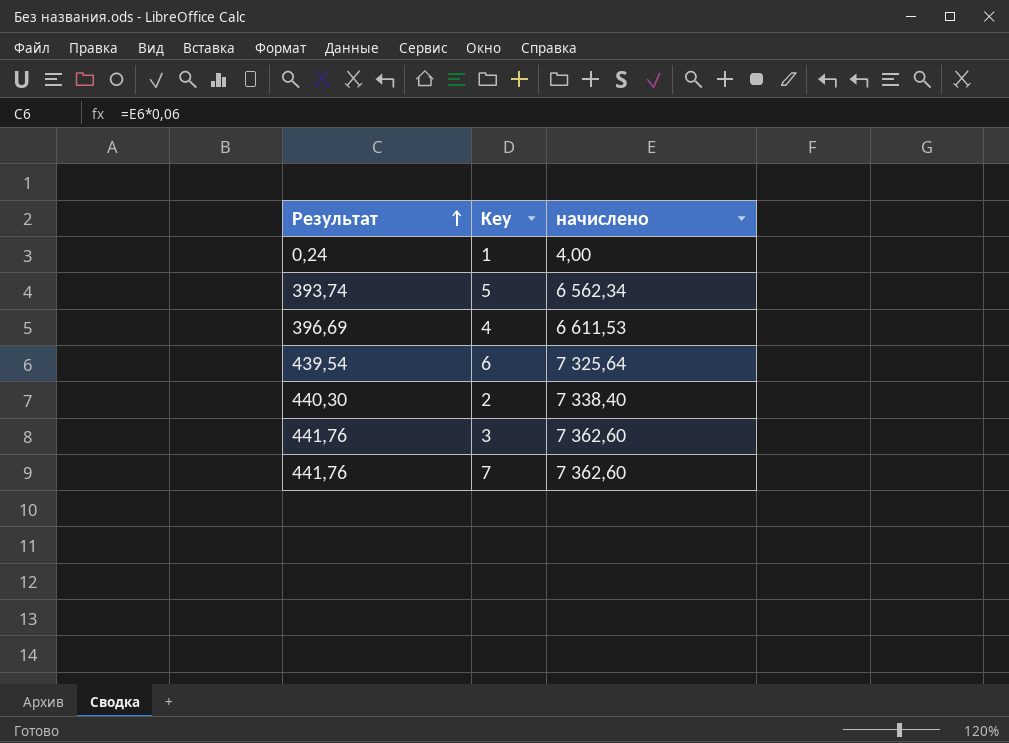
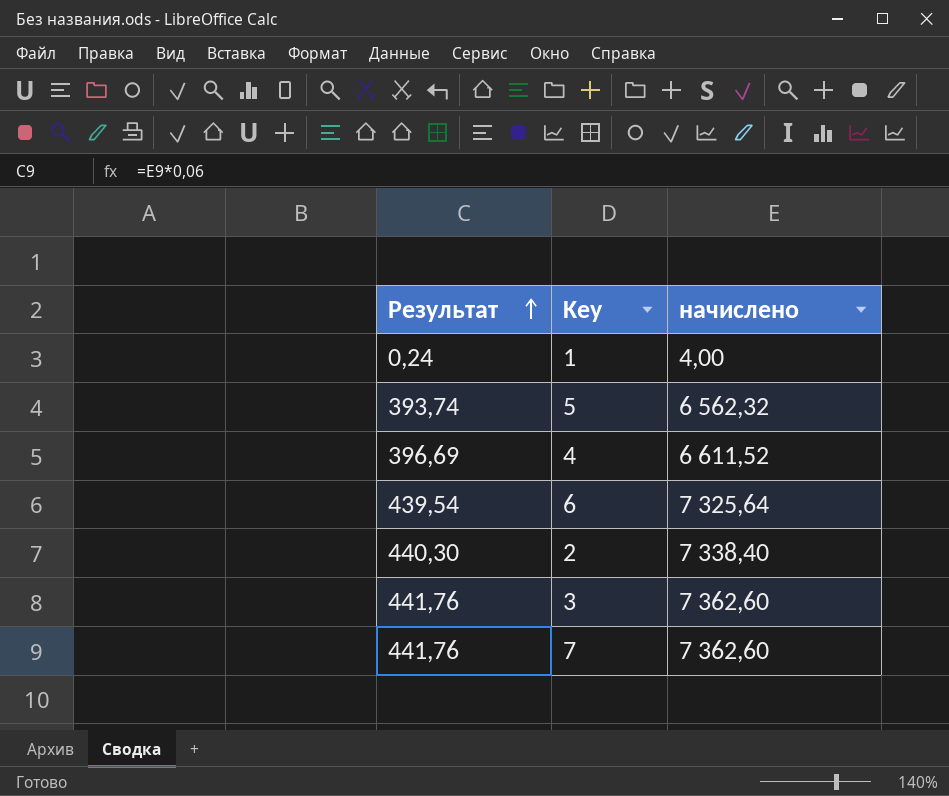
5 | начислено: 6 562,34 -> 6 562,32
4 | начислено: 6 611,53 -> 6 611,52

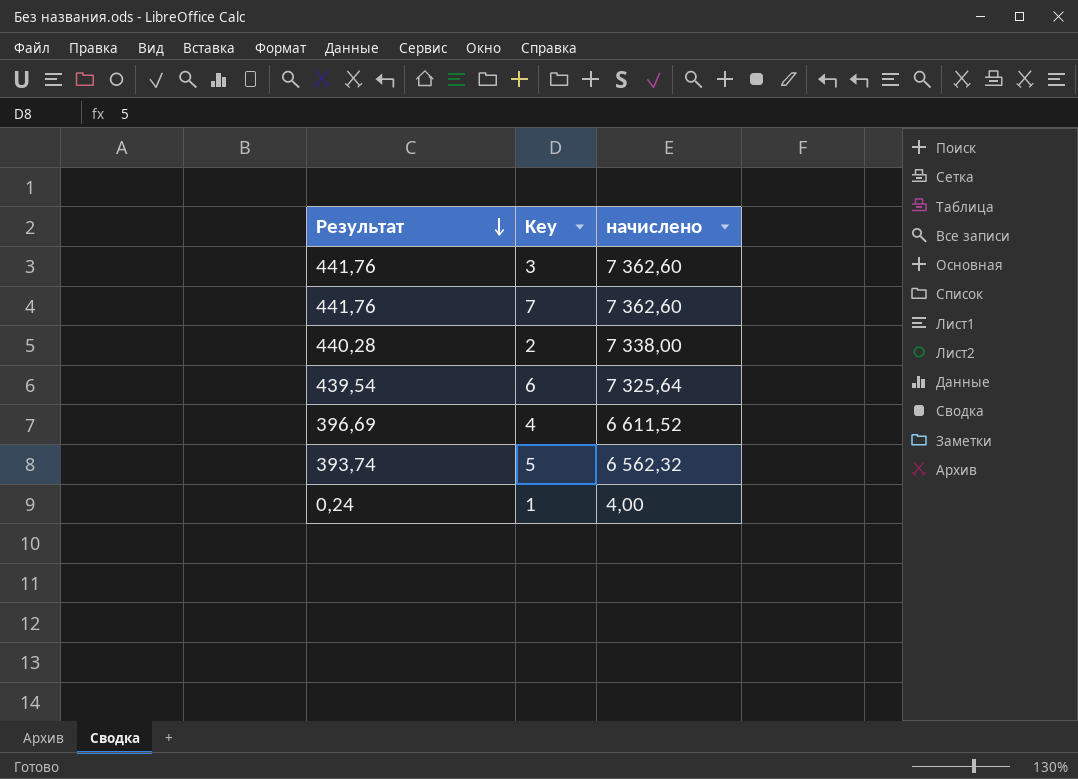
row order: Результат ascending -> Результат descending
2 | Результат: 440,30 -> 440,28
2 | начислено: 7 338,40 -> 7 338,00

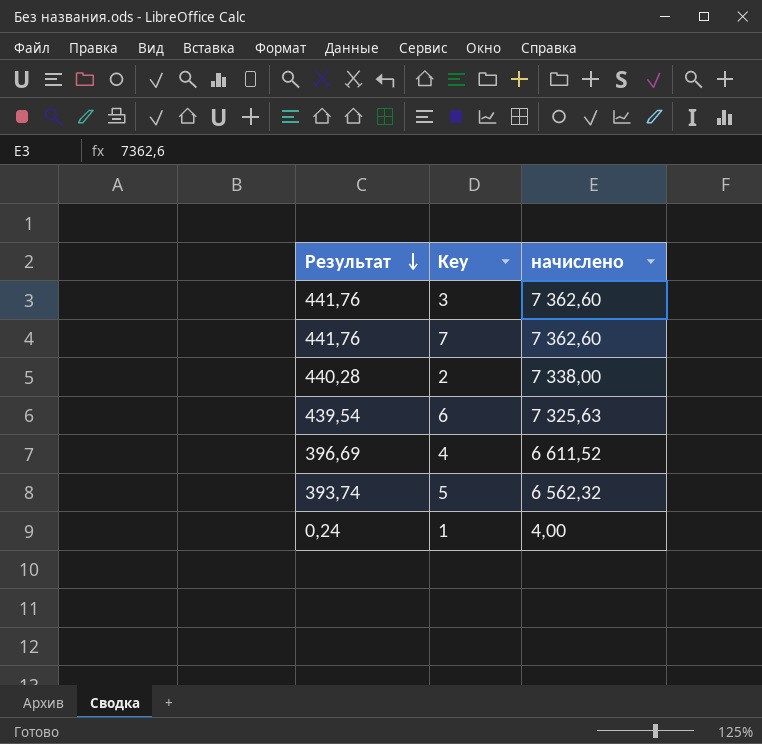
6 | начислено: 7 325,64 -> 7 325,63

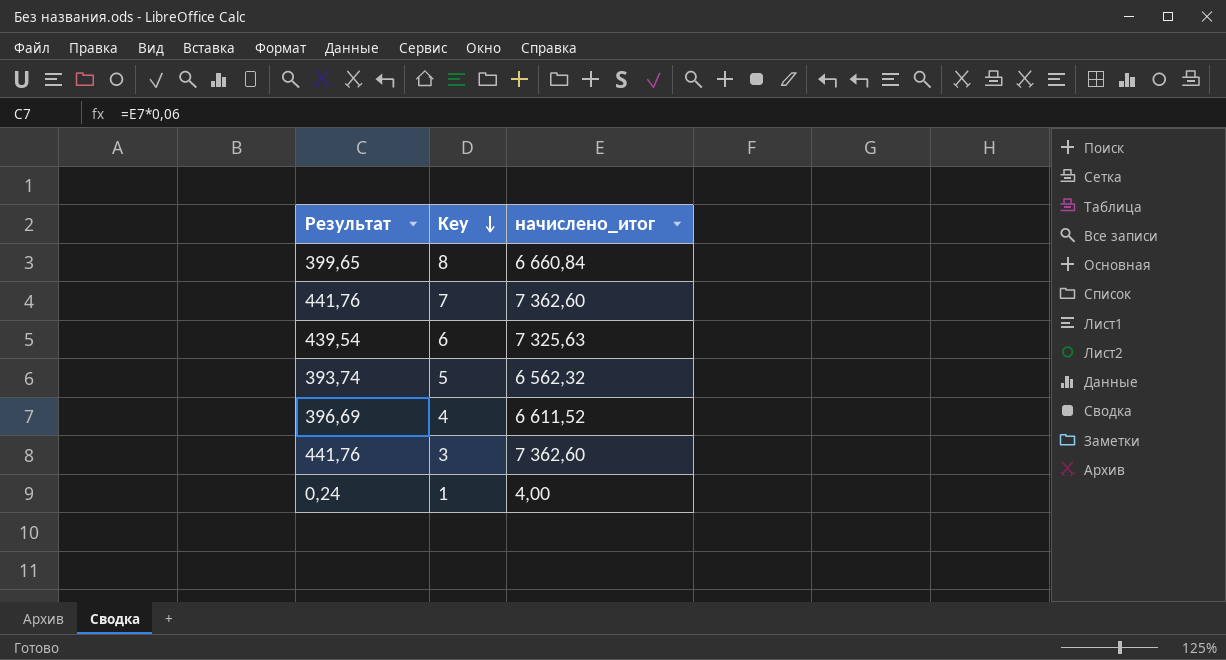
row order: Результат descending -> Key descending
column name: начислено -> начислено_итог
row 2: 440,28 | 7 338,00 -> none
row 8: none -> 399,65 | 6 660,84

